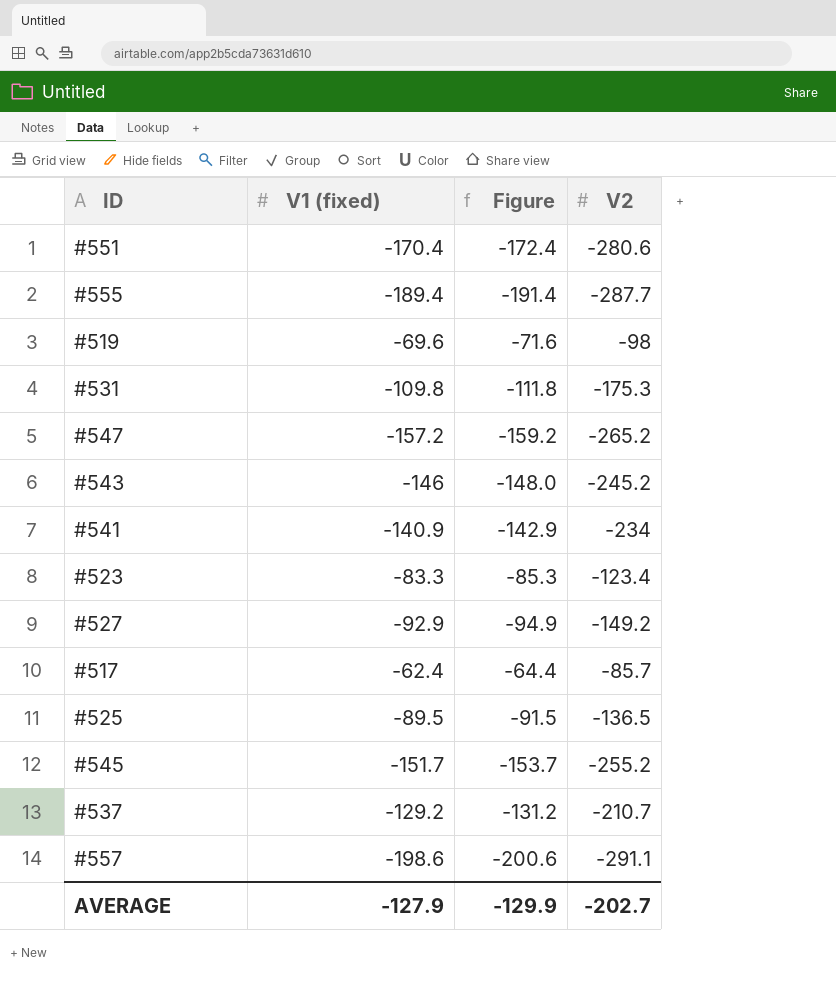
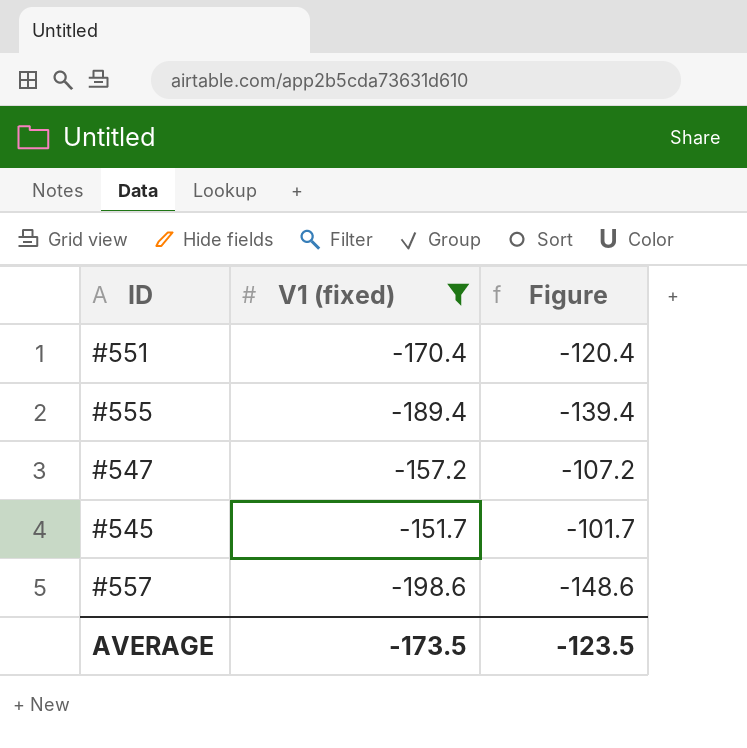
filter: none -> V1 (fixed) <= -151.7
column V2 | position: 4 -> none
column Figure | formula: [V1 (fixed)] - 2 -> [V1 (fixed)] + 50
AVERAGE | V1 (fixed): -127.9 -> -173.5
AVERAGE | Figure: -129.9 -> -123.5

